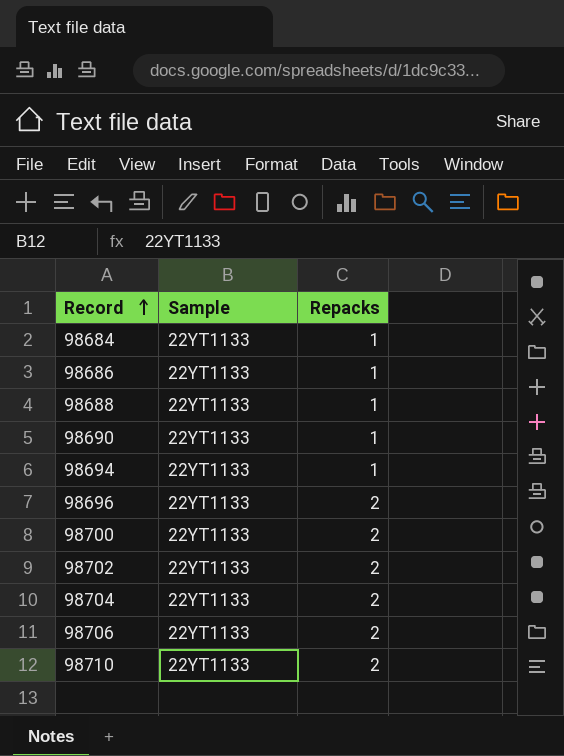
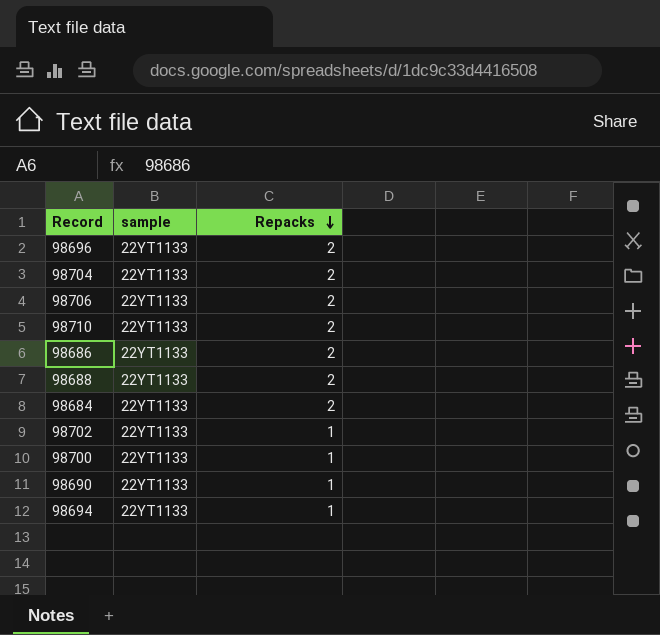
row order: Record ascending -> Repacks descending
column name: Sample -> sample
98686 | Repacks: 1 -> 2
98688 | Repacks: 1 -> 2
98684 | Repacks: 1 -> 2
98702 | Repacks: 2 -> 1
98700 | Repacks: 2 -> 1

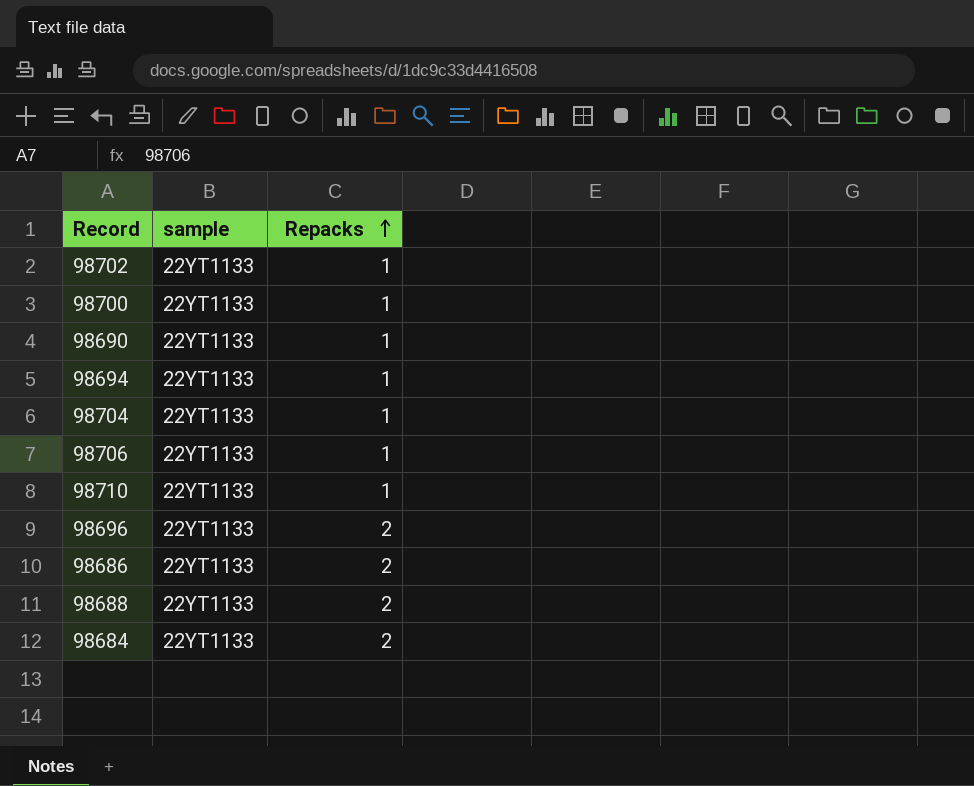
row order: Repacks descending -> Repacks ascending
98704 | Repacks: 2 -> 1
98706 | Repacks: 2 -> 1
98710 | Repacks: 2 -> 1

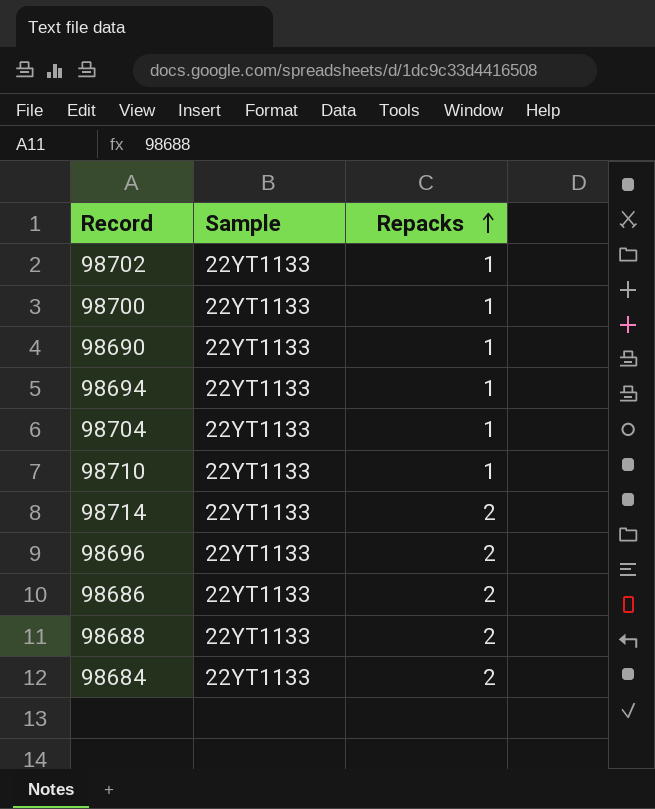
column name: sample -> Sample
row 98706: 22YT1133 | 1 -> none
row 98714: none -> 22YT1133 | 2

